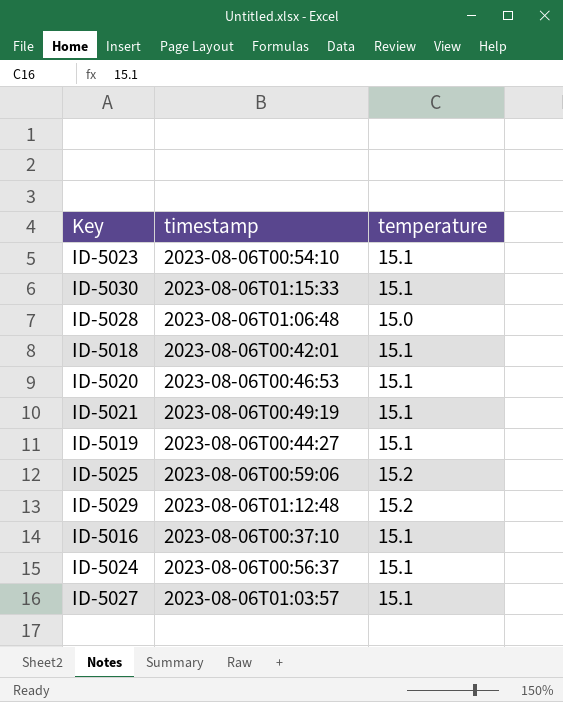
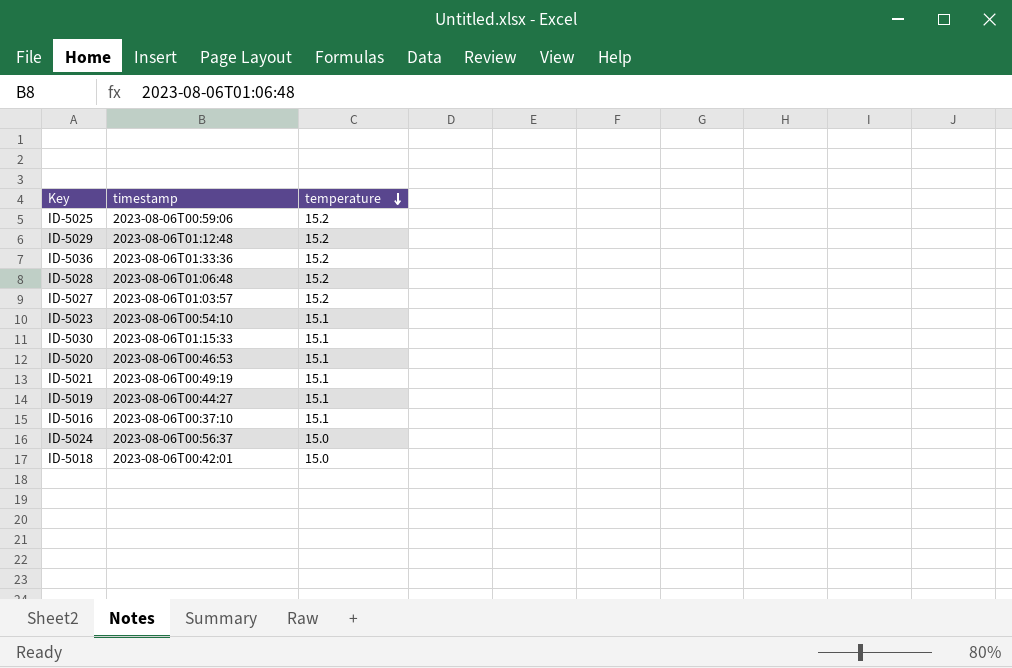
row order: none -> temperature descending
row ID-5036: none -> 2023-08-06T01:33:36 | 15.2
ID-5028 | temperature: 15.0 -> 15.2
ID-5027 | temperature: 15.1 -> 15.2
ID-5024 | temperature: 15.1 -> 15.0
ID-5018 | temperature: 15.1 -> 15.0

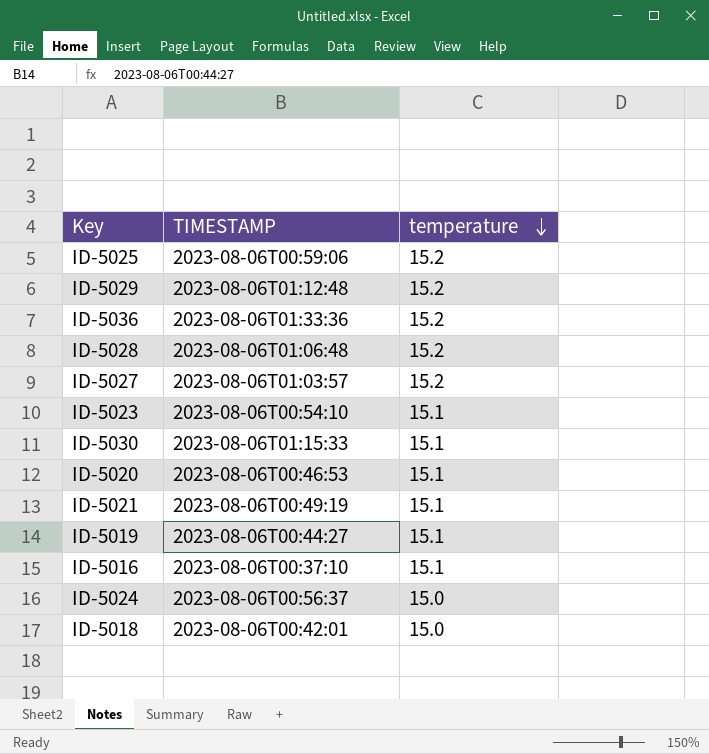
column name: timestamp -> TIMESTAMP

